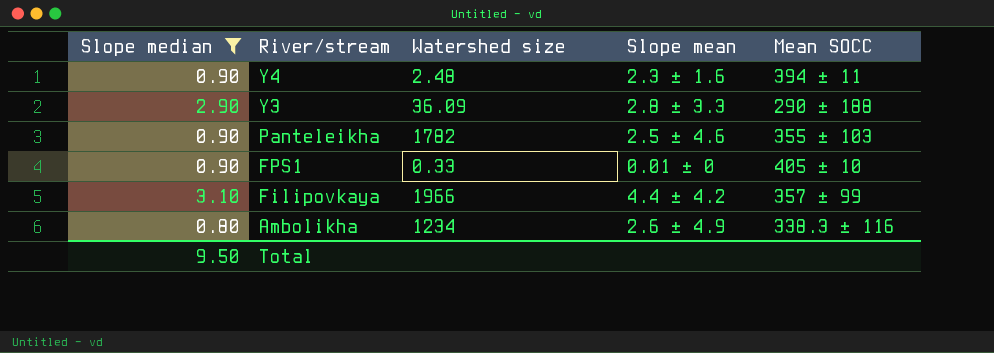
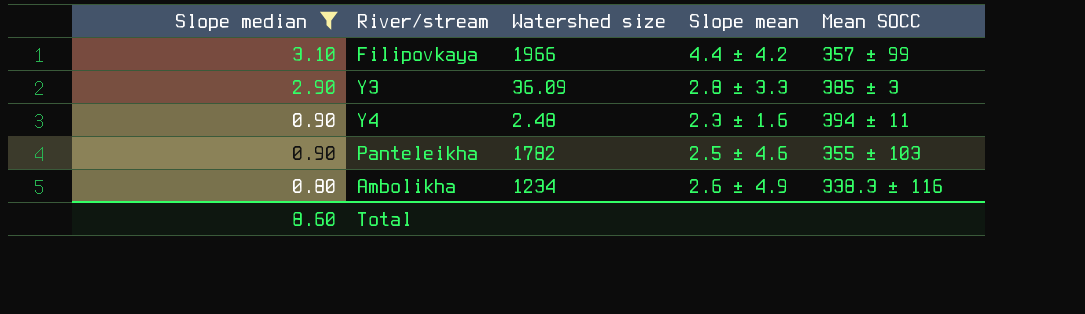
row order: River/stream descending -> Slope median descending
row FPS1: 0.90 | 0.33 | 0.01 ± 0 | 405 ± 10 -> none
Y3 | Mean SOCC: 290 ± 188 -> 385 ± 3
Total | Slope median: 9.50 -> 8.60

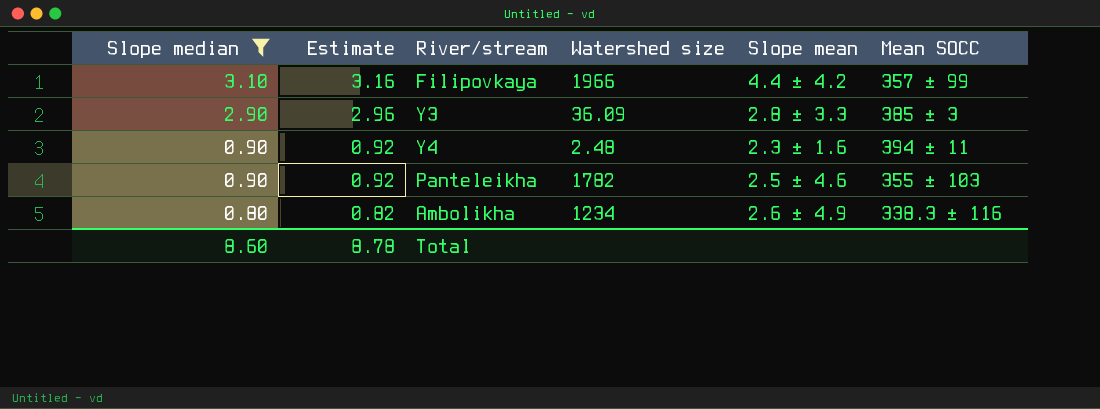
column Estimate | formula: none -> [Slope median] * 1.02

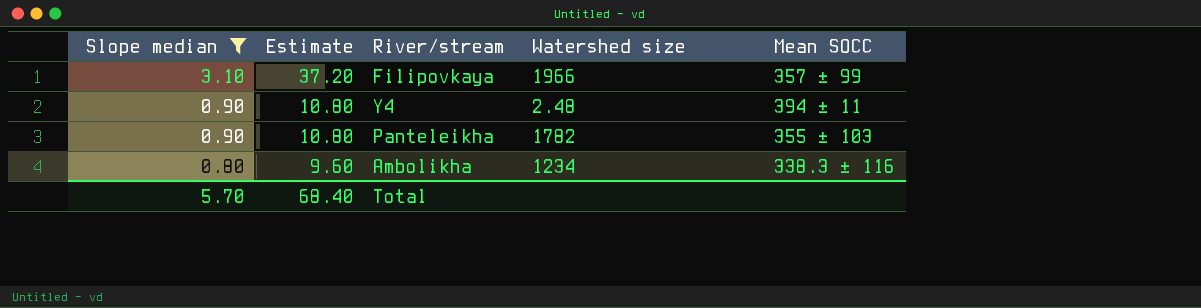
column Slope mean | position: 5 -> none
column Estimate | formula: [Slope median] * 1.02 -> [Slope median] * 12
row Y3: 2.90 | 2.96 | 36.09 | 2.8 ± 3.3 | 385 ± 3 -> none
Total | Slope median: 8.60 -> 5.70
Total | Estimate: 8.78 -> 68.40

